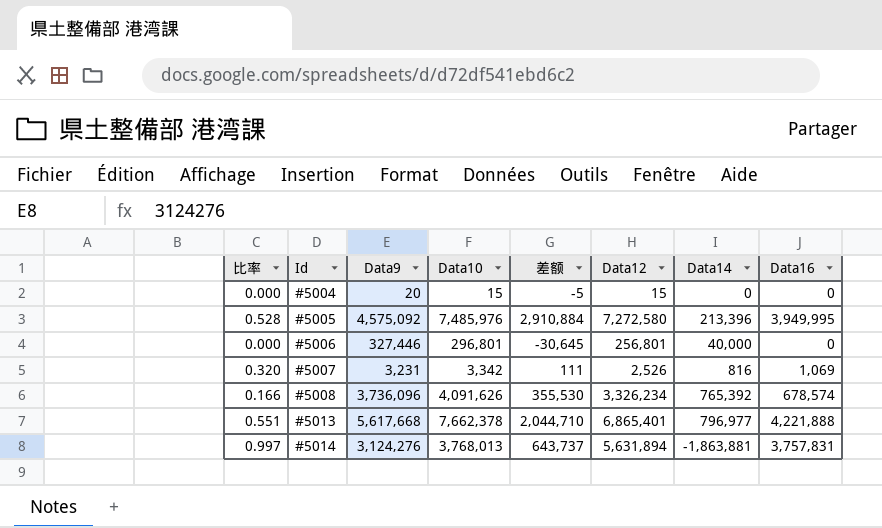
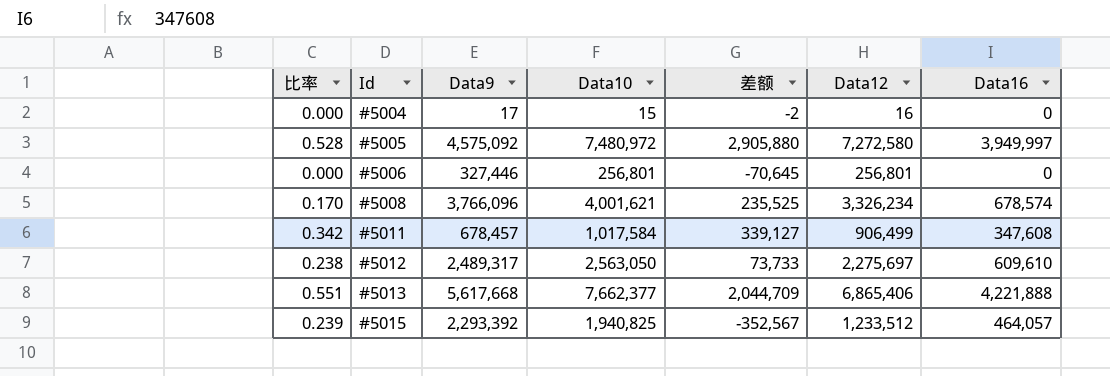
column Data14 | formula: [Data10] - [Data12] -> none
row #5007: 0.320 | 3,231 | 3,342 | 111 | 2,526 | 816 | 1,069 -> none
row #5014: 0.997 | 3,124,276 | 3,768,013 | 643,737 | 5,631,894 | -1,863,881 | 3,757,831 -> none
#5004 | Data9: 20 -> 17
#5004 | 差额: -5 -> -2
#5004 | Data12: 15 -> 16
#5005 | Data10: 7,485,976 -> 7,480,972
#5005 | 差额: 2,910,884 -> 2,905,880
#5005 | Data16: 3,949,995 -> 3,949,997
#5006 | Data10: 296,801 -> 256,801
#5006 | 差额: -30,645 -> -70,645
#5008 | 比率: 0.166 -> 0.170
#5008 | Data9: 3,736,096 -> 3,766,096
#5008 | Data10: 4,091,626 -> 4,001,621
#5008 | 差额: 355,530 -> 235,525
row #5011: none -> 0.342 | 678,457 | 1,017,584 | 339,127 | 906,499 | 347,608
row #5012: none -> 0.238 | 2,489,317 | 2,563,050 | 73,733 | 2,275,697 | 609,610
#5013 | Data10: 7,662,378 -> 7,662,377
#5013 | 差额: 2,044,710 -> 2,044,709
#5013 | Data12: 6,865,401 -> 6,865,406
row #5015: none -> 0.239 | 2,293,392 | 1,940,825 | -352,567 | 1,233,512 | 464,057

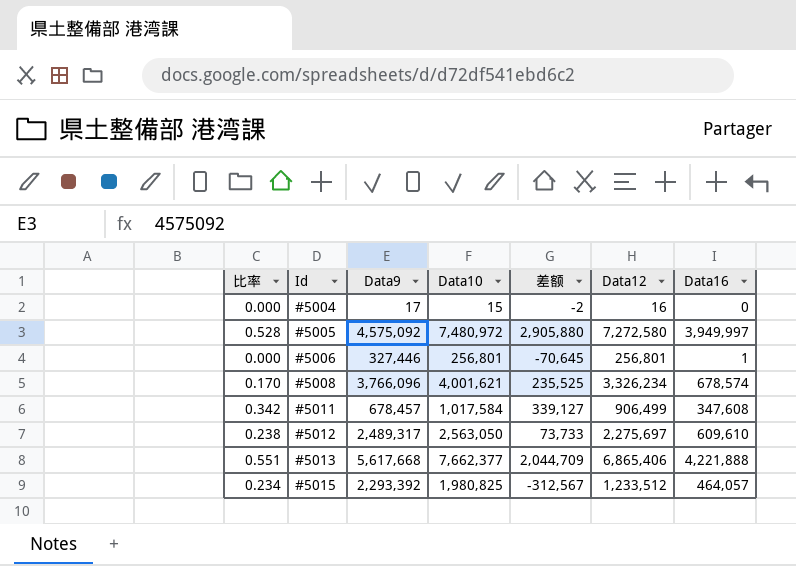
#5006 | Data16: 0 -> 1
#5015 | 比率: 0.239 -> 0.234
#5015 | Data10: 1,940,825 -> 1,980,825
#5015 | 差额: -352,567 -> -312,567

